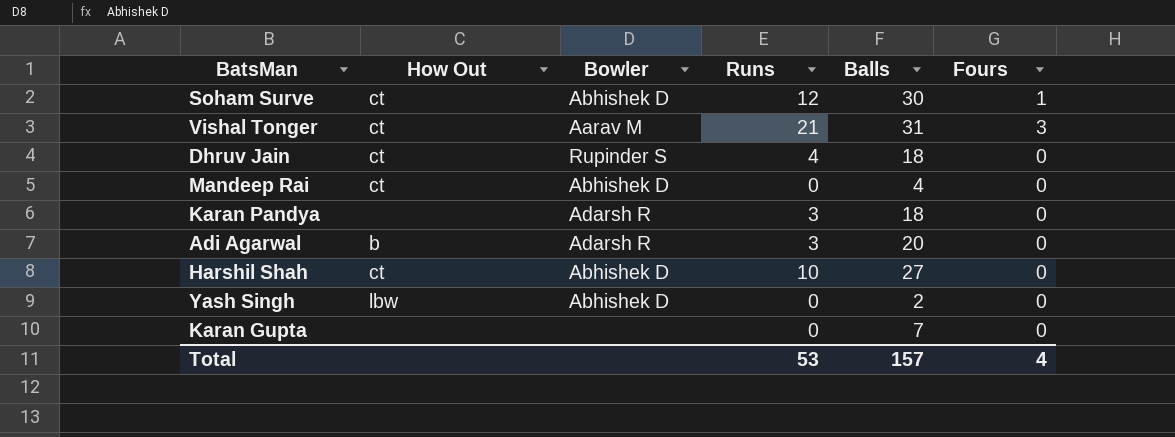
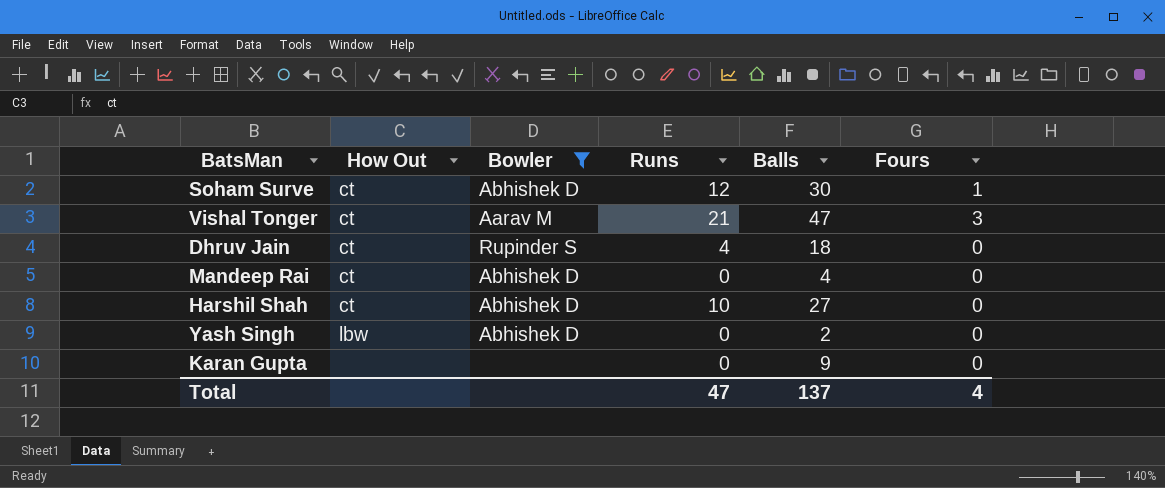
filter: none -> Bowler != Adarsh R
Vishal Tonger | Balls: 31 -> 47
Karan Gupta | Balls: 7 -> 9
Total | Runs: 53 -> 47
Total | Balls: 157 -> 137

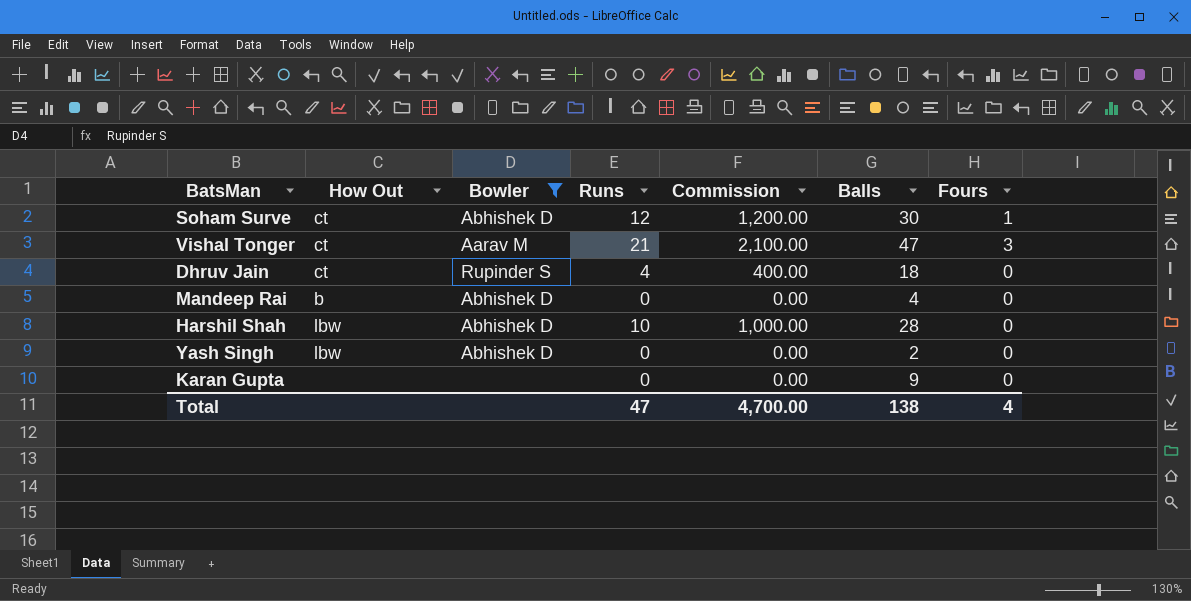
column Commission | formula: none -> [Runs] * 100
Mandeep Rai | How Out: ct -> b
Harshil Shah | How Out: ct -> lbw
Harshil Shah | Balls: 27 -> 28
Total | Balls: 137 -> 138

